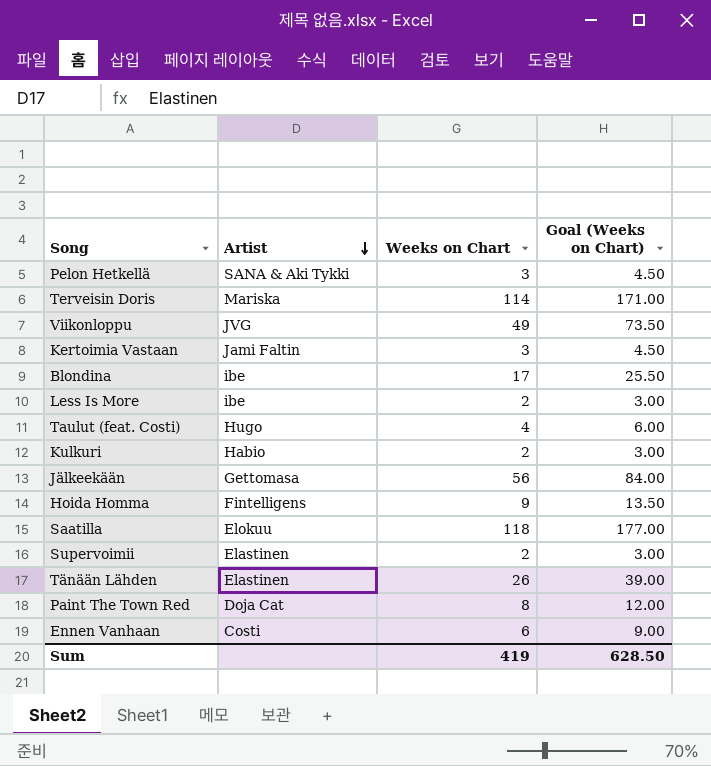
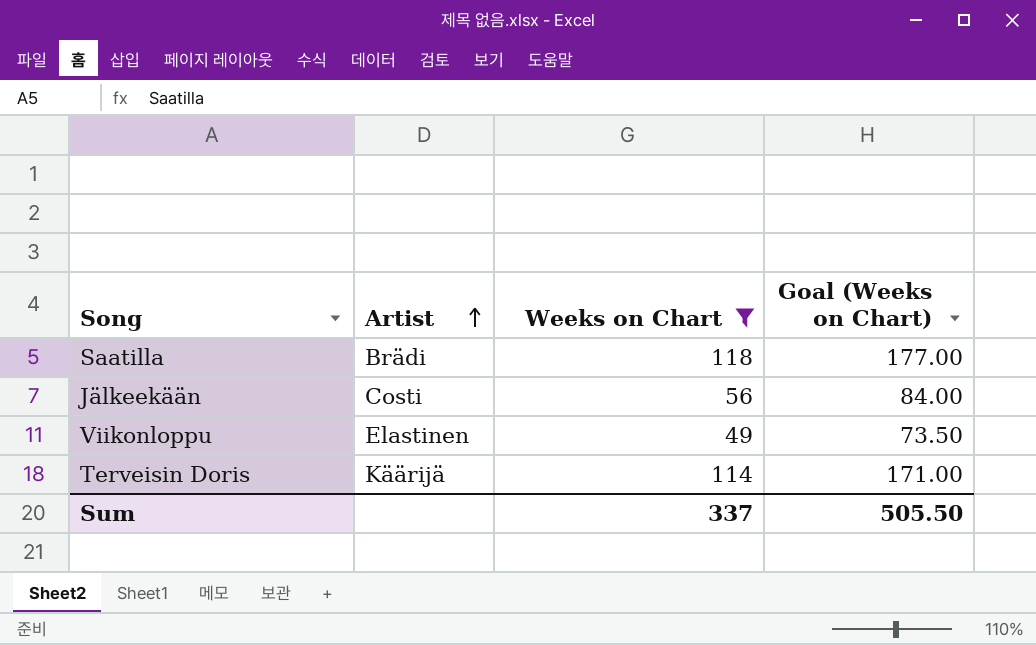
filter: none -> Weeks on Chart >= 49
row order: Artist descending -> Artist ascending
Saatilla | Artist: Elokuu -> Brädi
Jälkeekään | Artist: Gettomasa -> Costi
Viikonloppu | Artist: JVG -> Elastinen
Terveisin Doris | Artist: Mariska -> Käärijä
Sum | Weeks on Chart: 419 -> 337
Sum | Goal (Weeks on Chart): 628.50 -> 505.50

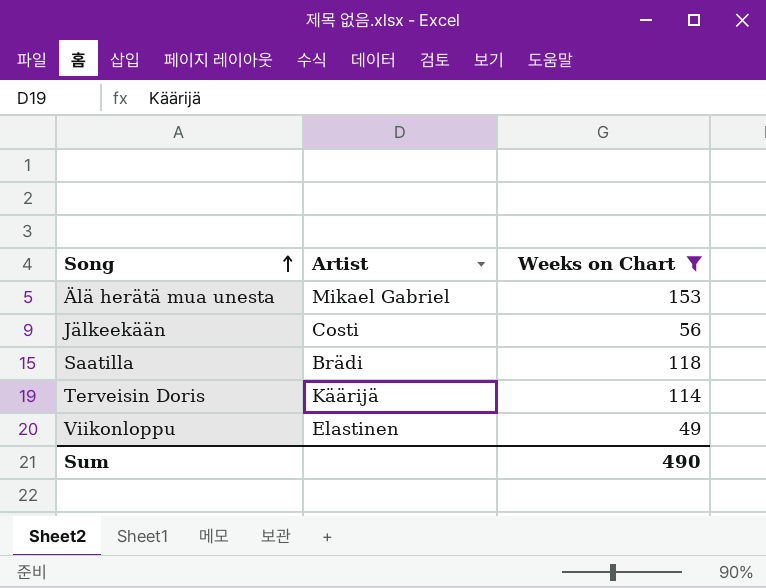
row order: Artist ascending -> Song ascending
column Goal (Weeks on Chart) | formula: [Weeks on Chart] * 1.5 -> none
row Älä herätä mua unesta: none -> Mikael Gabriel | 153
Sum | Weeks on Chart: 337 -> 490

